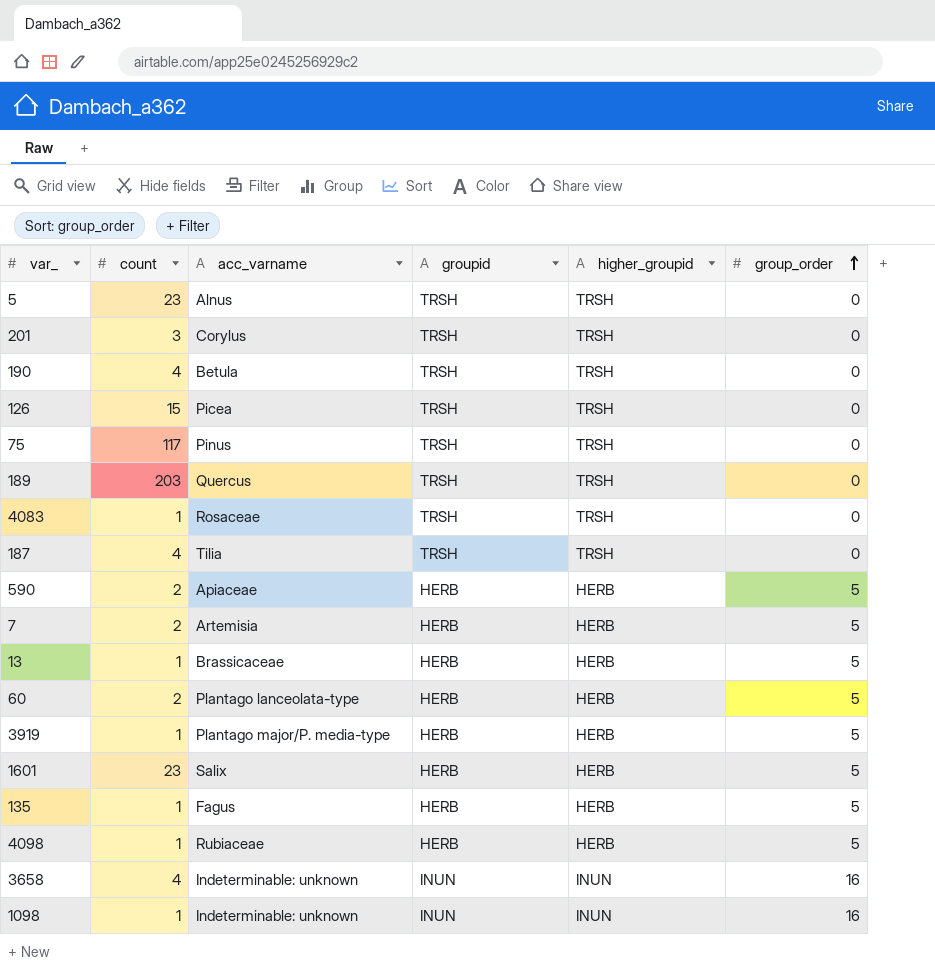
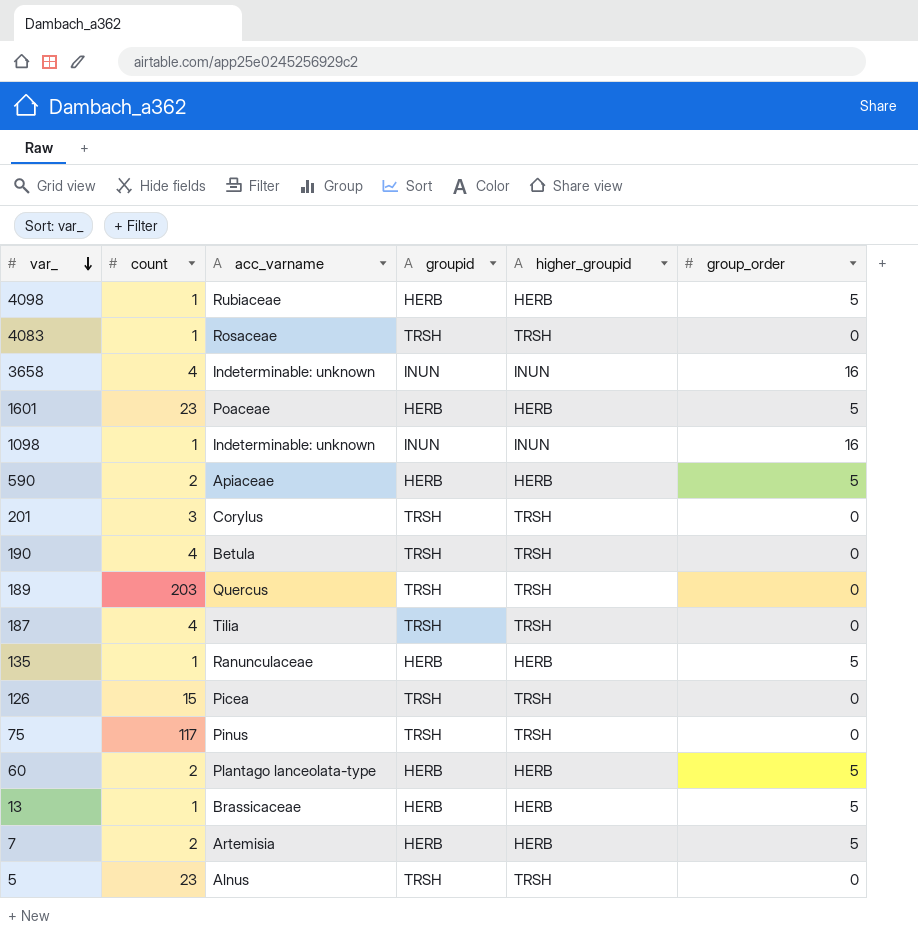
row order: group_order ascending -> var_ descending
row 3919: 1 | Plantago major/P. media-type | HERB | HERB | 5 -> none
1601 | acc_varname: Salix -> Poaceae
135 | acc_varname: Fagus -> Ranunculaceae

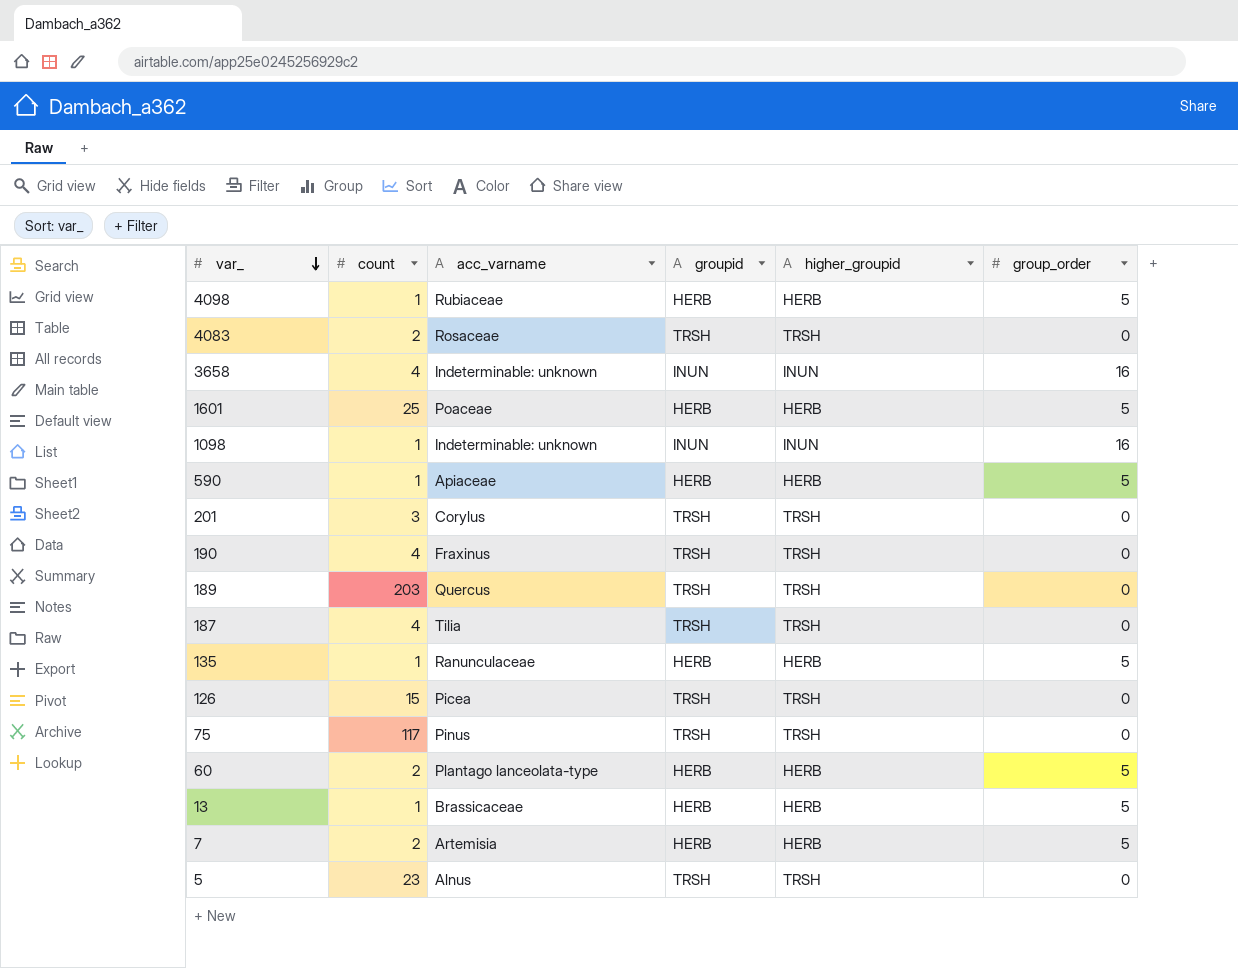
4083 | count: 1 -> 2
1601 | count: 23 -> 25
590 | count: 2 -> 1
190 | acc_varname: Betula -> Fraxinus

